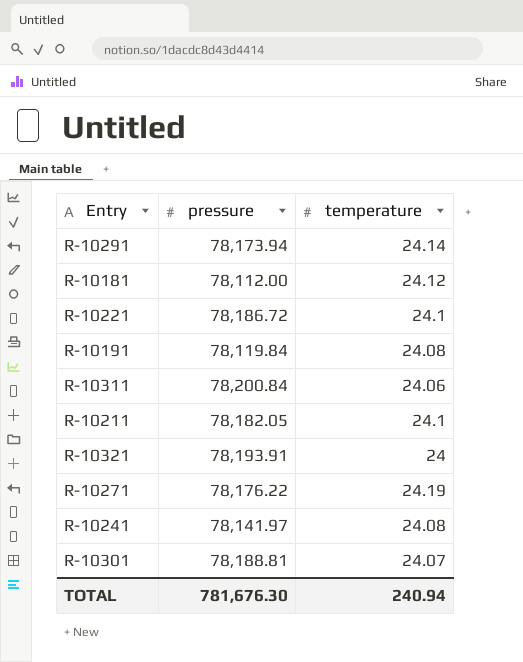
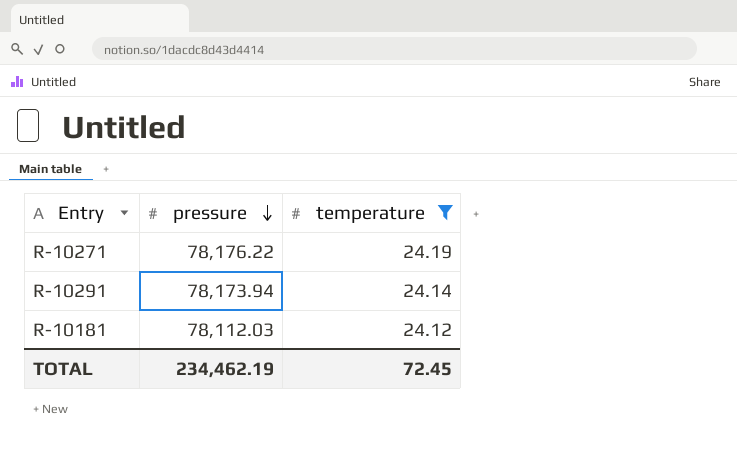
filter: none -> temperature >= 24.12
row order: none -> pressure descending
R-10181 | pressure: 78,112.00 -> 78,112.03
TOTAL | pressure: 781,676.30 -> 234,462.19
TOTAL | temperature: 240.94 -> 72.45

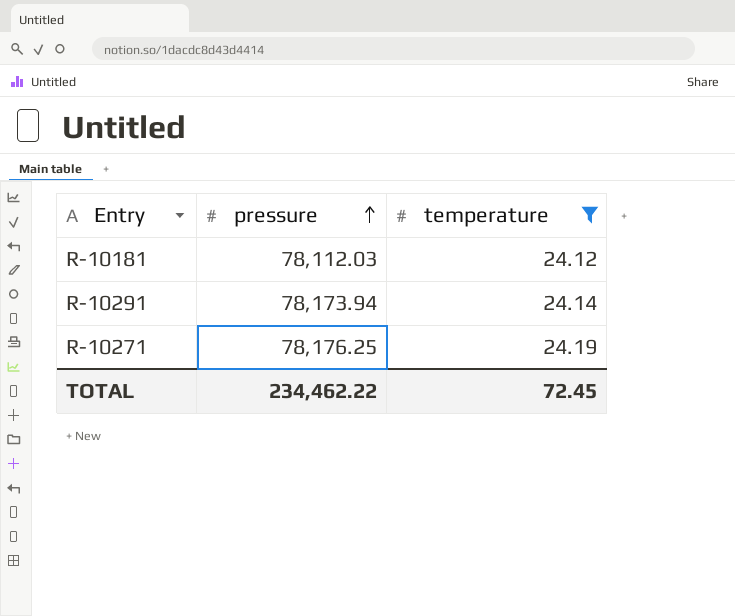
row order: pressure descending -> pressure ascending
R-10271 | pressure: 78,176.22 -> 78,176.25
TOTAL | pressure: 234,462.19 -> 234,462.22

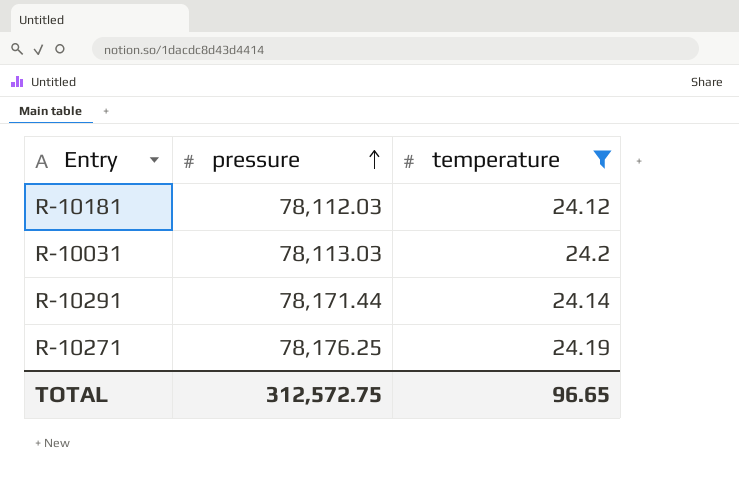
row R-10031: none -> 78,113.03 | 24.2
R-10291 | pressure: 78,173.94 -> 78,171.44
TOTAL | pressure: 234,462.22 -> 312,572.75
TOTAL | temperature: 72.45 -> 96.65

